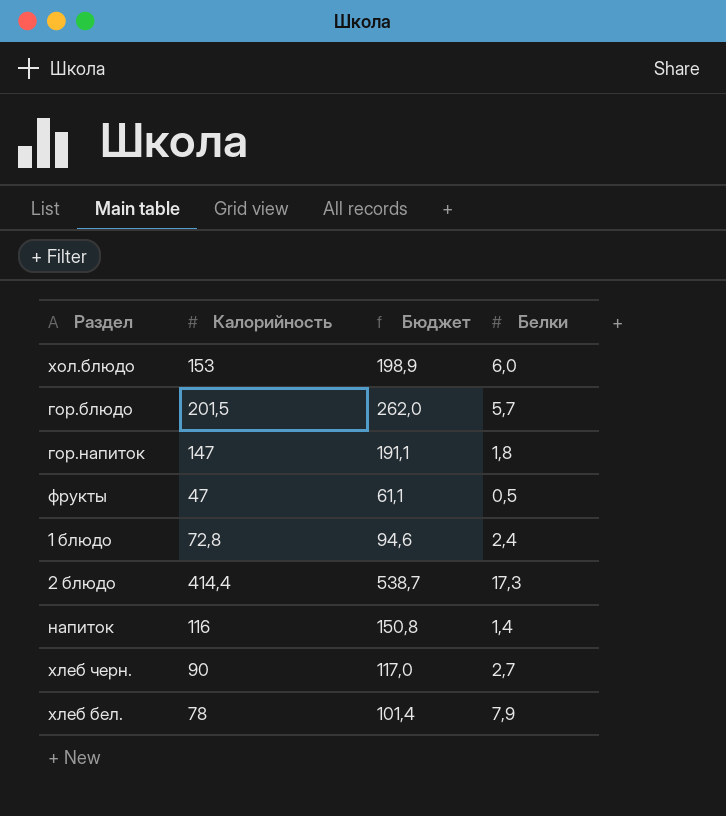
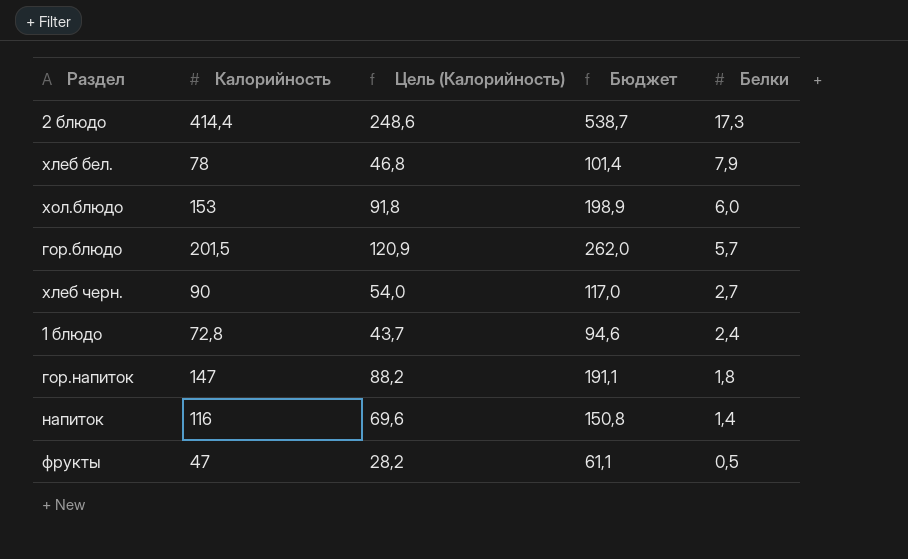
row order: none -> Белки descending
column Цель (Калорийность) | formula: none -> [Калорийность] * 0,6

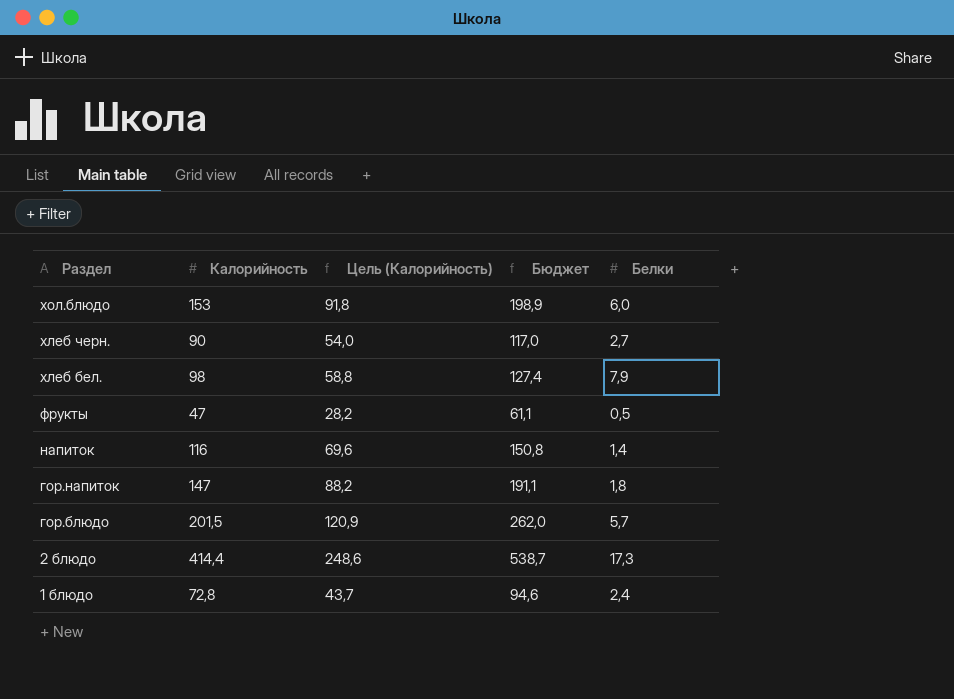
row order: Белки descending -> Раздел descending
хлеб бел. | Калорийность: 78 -> 98
хлеб бел. | Цель (Калорийность): 46,8 -> 58,8
хлеб бел. | Бюджет: 101,4 -> 127,4

